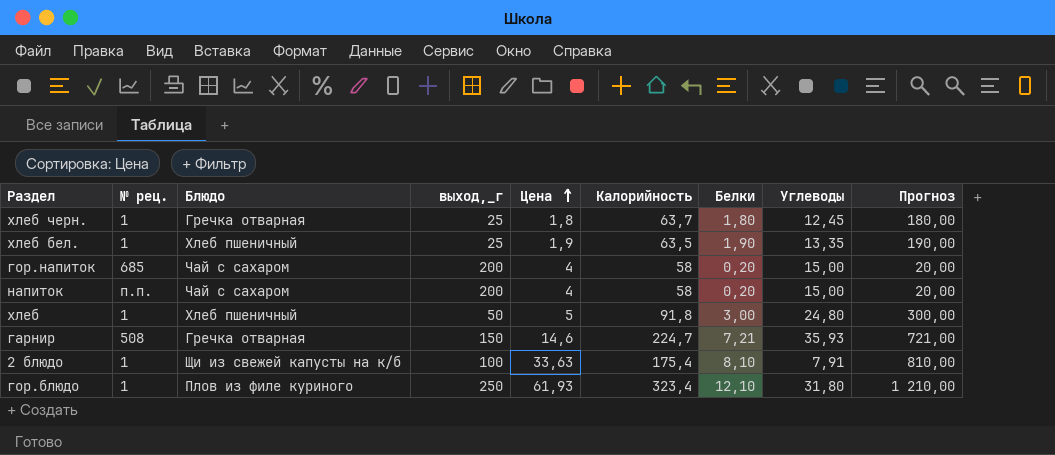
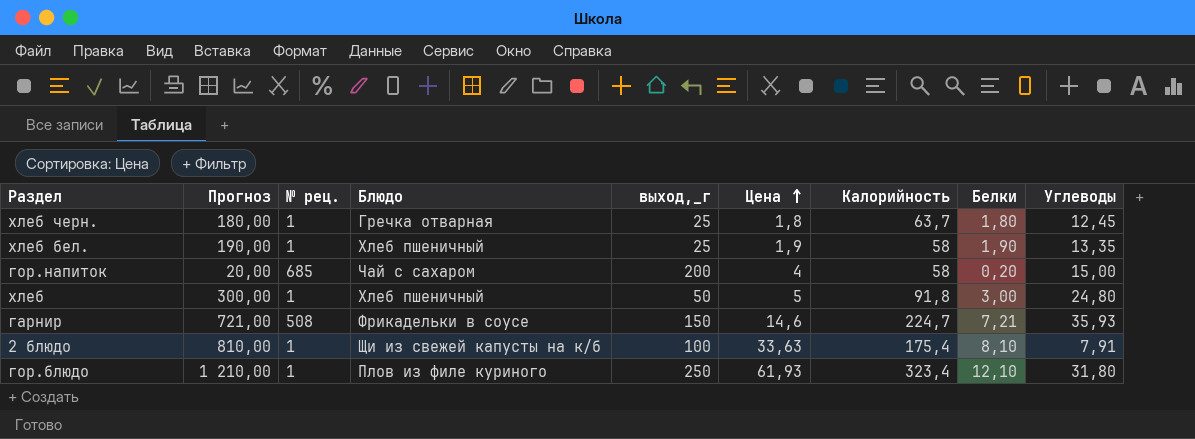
column Прогноз | position: 9 -> 2
row напиток: п.п. | Чай с сахаром | 200 | 4 | 58 | 0,20 | 15,00 | 20,00 -> none
хлеб бел. | Калорийность: 63,5 -> 58
гарнир | Блюдо: Гречка отварная -> Фрикадельки в соусе

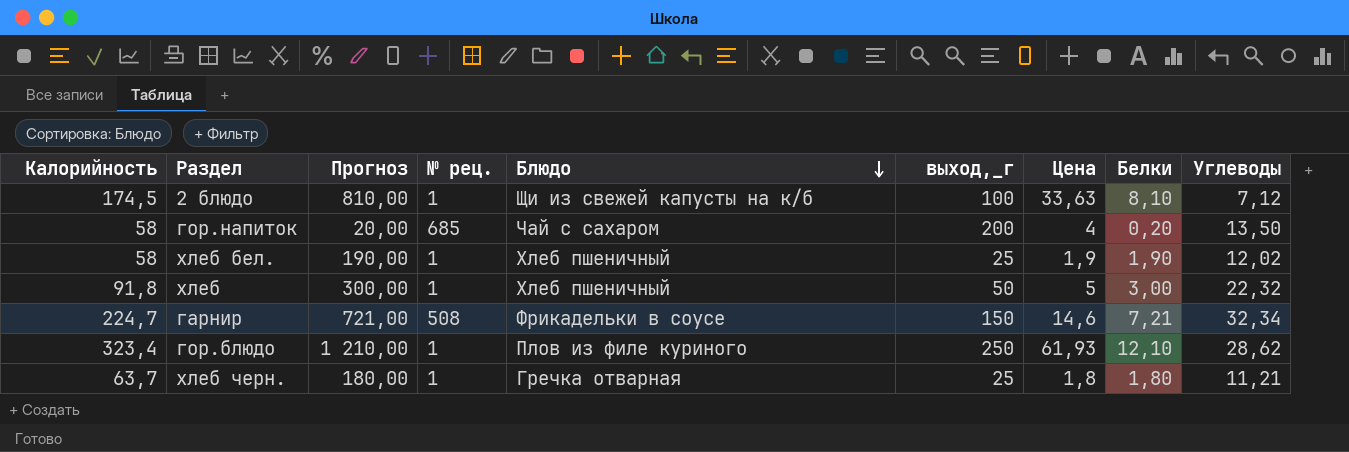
row order: Цена ascending -> Блюдо descending
column Калорийность | position: 7 -> 1
2 блюдо | Калорийность: 175,4 -> 174,5
2 блюдо | Углеводы: 7,91 -> 7,12
гор.напиток | Углеводы: 15,00 -> 13,50
хлеб бел. | Углеводы: 13,35 -> 12,02
хлеб | Углеводы: 24,80 -> 22,32
гарнир | Углеводы: 35,93 -> 32,34
гор.блюдо | Углеводы: 31,80 -> 28,62
хлеб черн. | Углеводы: 12,45 -> 11,21

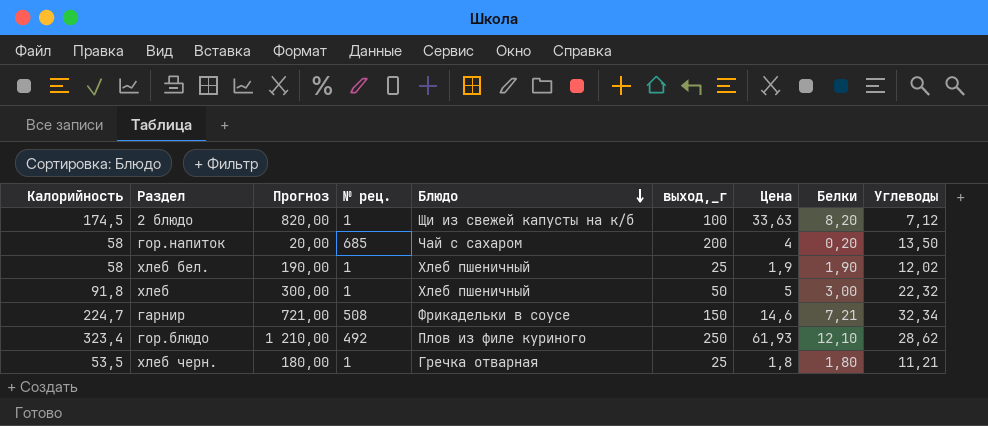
2 блюдо | Прогноз: 810,00 -> 820,00
2 блюдо | Белки: 8,10 -> 8,20
гор.блюдо | № рец.: 1 -> 492
хлеб черн. | Калорийность: 63,7 -> 53,5

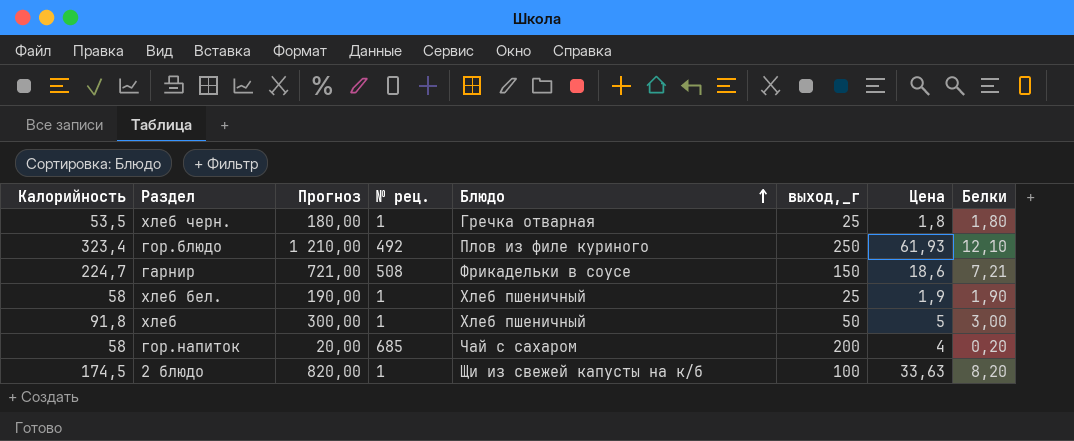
row order: Блюдо descending -> Блюдо ascending
column Углеводы | position: 9 -> none
гарнир | Цена: 14,6 -> 18,6

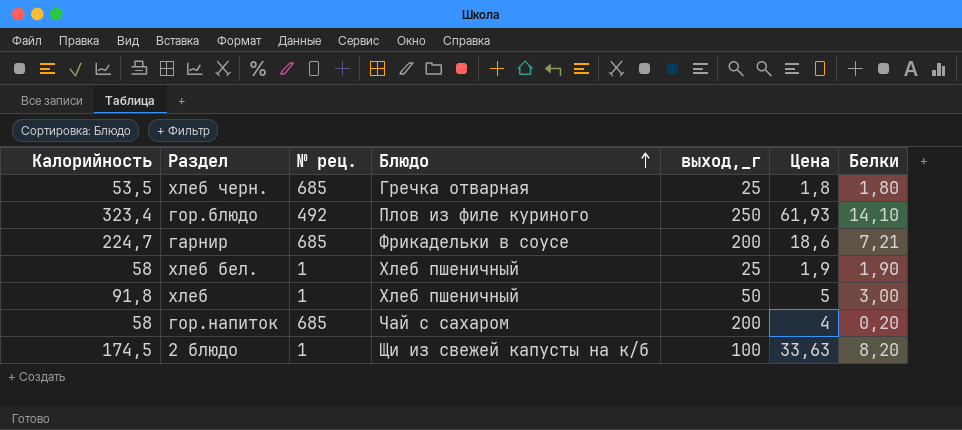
column Прогноз | formula: [Белки] * 100 -> none
хлеб черн. | № рец.: 1 -> 685
гор.блюдо | Белки: 12,10 -> 14,10
гарнир | № рец.: 508 -> 685
гарнир | выход,_г: 150 -> 200

